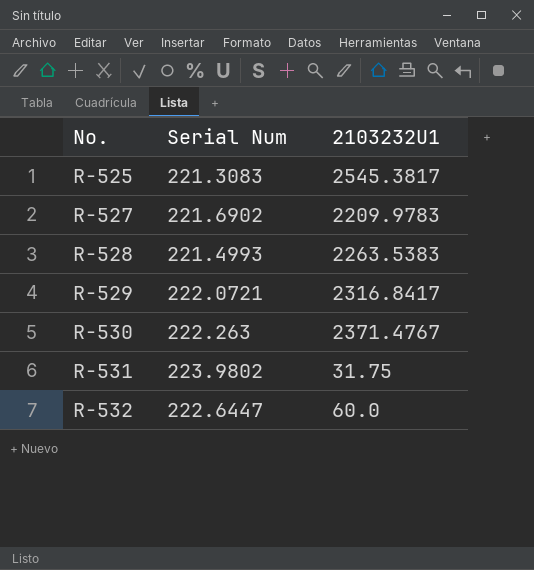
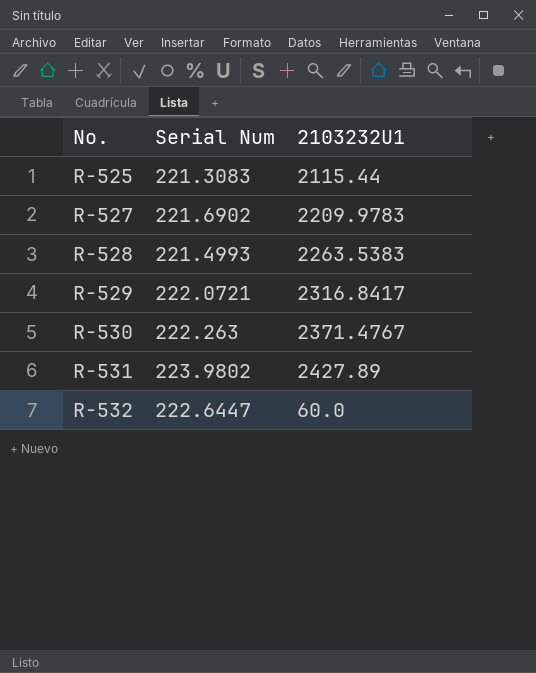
R-525 | 2103232U1: 2545.3817 -> 2115.44
R-531 | 2103232U1: 31.75 -> 2427.89

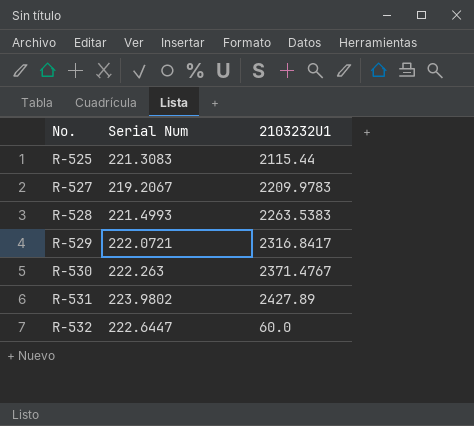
R-527 | Serial Num: 221.6902 -> 219.2067

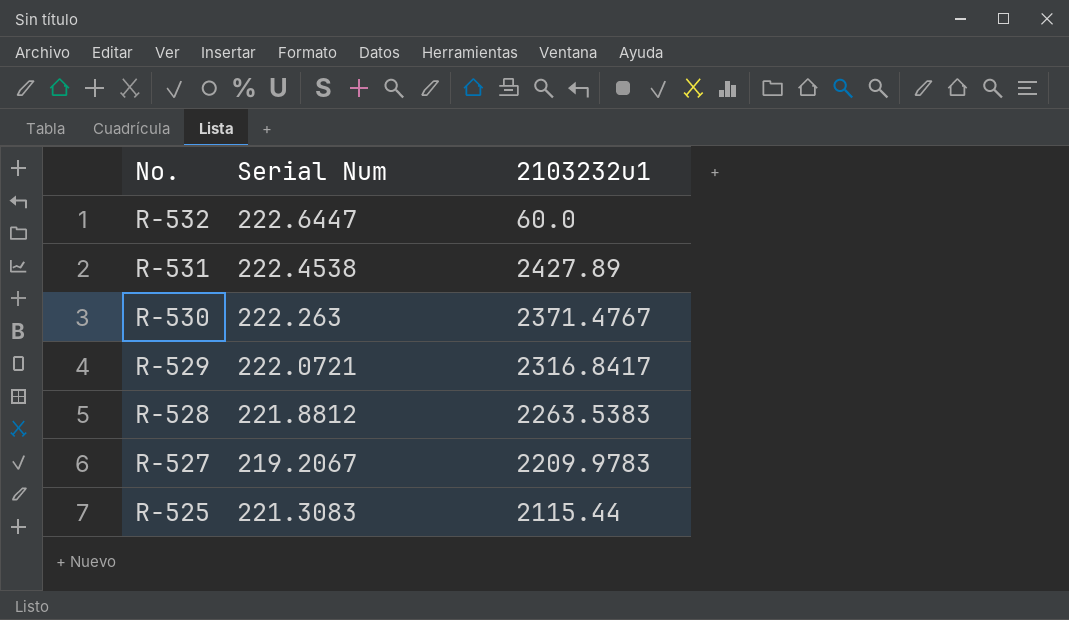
row order: No. ascending -> No. descending
column name: 2103232U1 -> 2103232u1
R-531 | Serial Num: 223.9802 -> 222.4538
R-528 | Serial Num: 221.4993 -> 221.8812

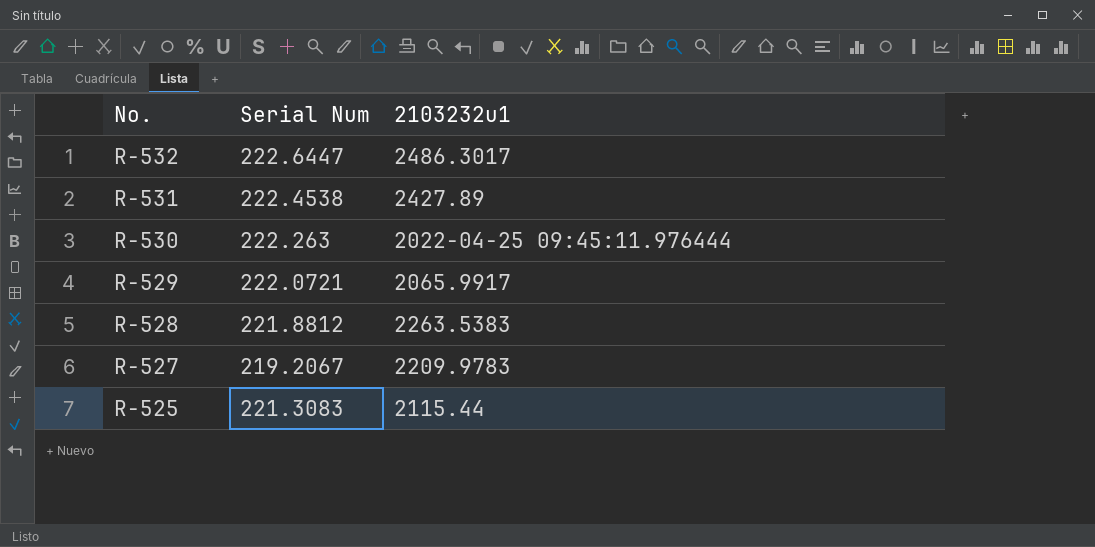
R-532 | 2103232u1: 60.0 -> 2486.3017
R-530 | 2103232u1: 2371.4767 -> 2022-04-25 09:45:11.976444
R-529 | 2103232u1: 2316.8417 -> 2065.9917

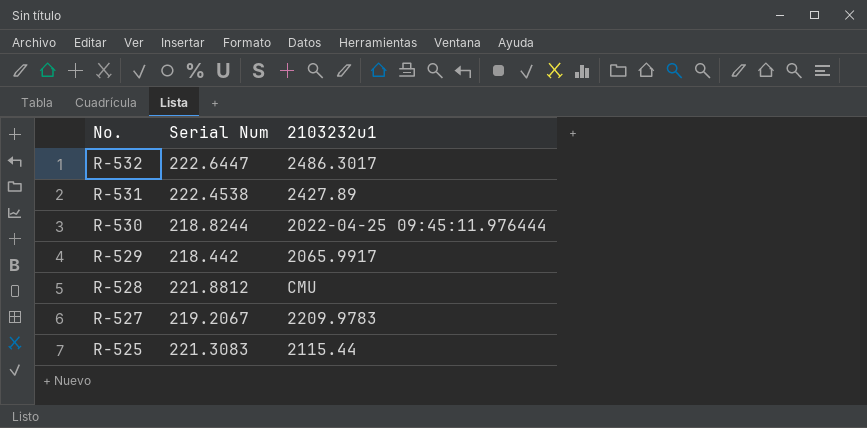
R-530 | Serial Num: 222.263 -> 218.8244
R-529 | Serial Num: 222.0721 -> 218.442
R-528 | 2103232u1: 2263.5383 -> CMU

